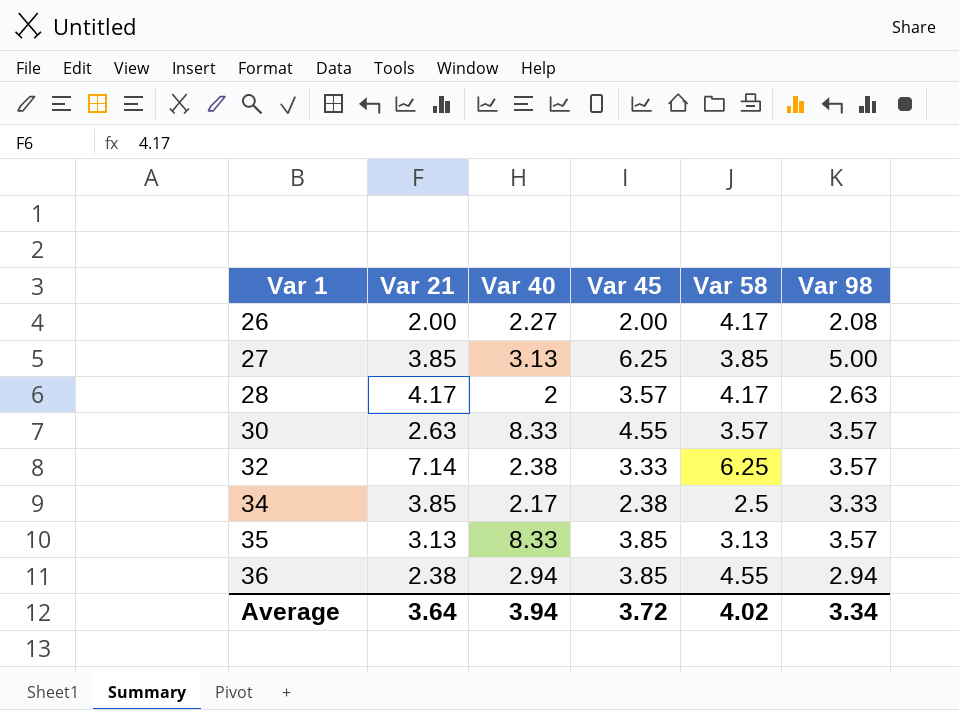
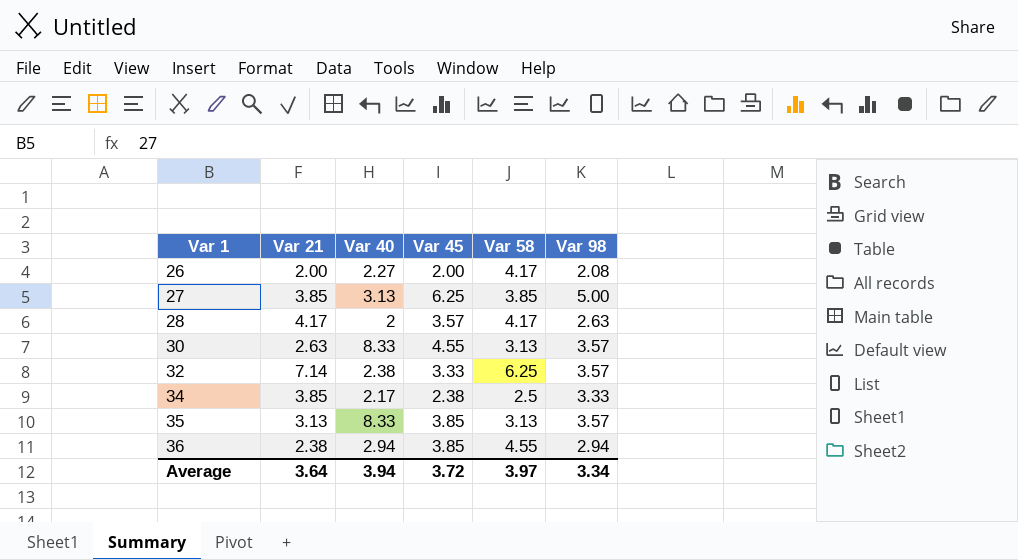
30 | Var 58: 3.57 -> 3.13
Average | Var 58: 4.02 -> 3.97

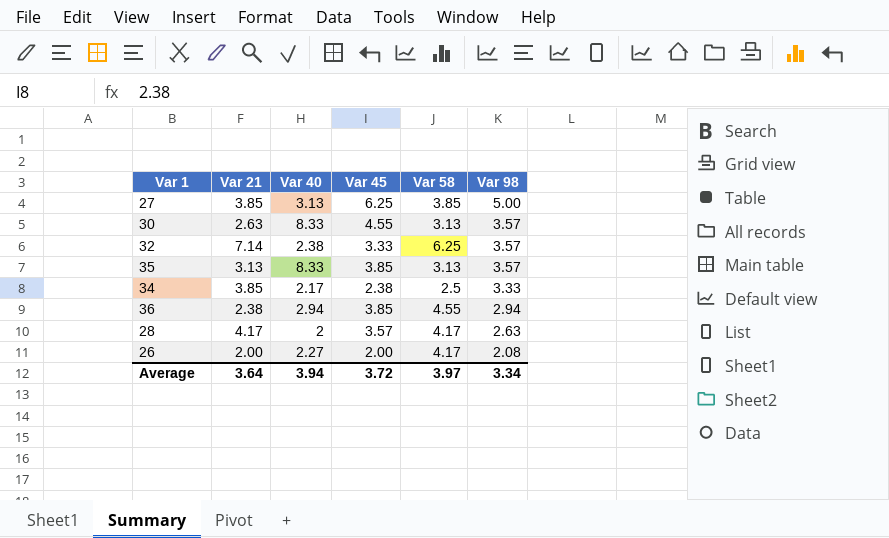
row order: Var 1 ascending -> Var 98 descending

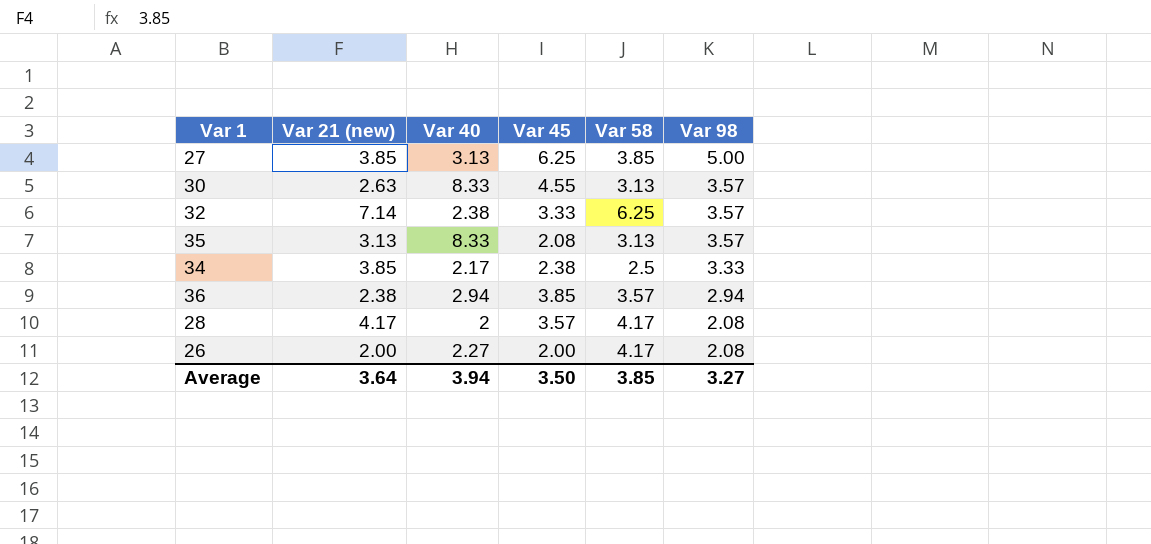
column name: Var 21 -> Var 21 (new)
35 | Var 45: 3.85 -> 2.08
36 | Var 58: 4.55 -> 3.57
28 | Var 98: 2.63 -> 2.08
Average | Var 45: 3.72 -> 3.50
Average | Var 58: 3.97 -> 3.85
Average | Var 98: 3.34 -> 3.27

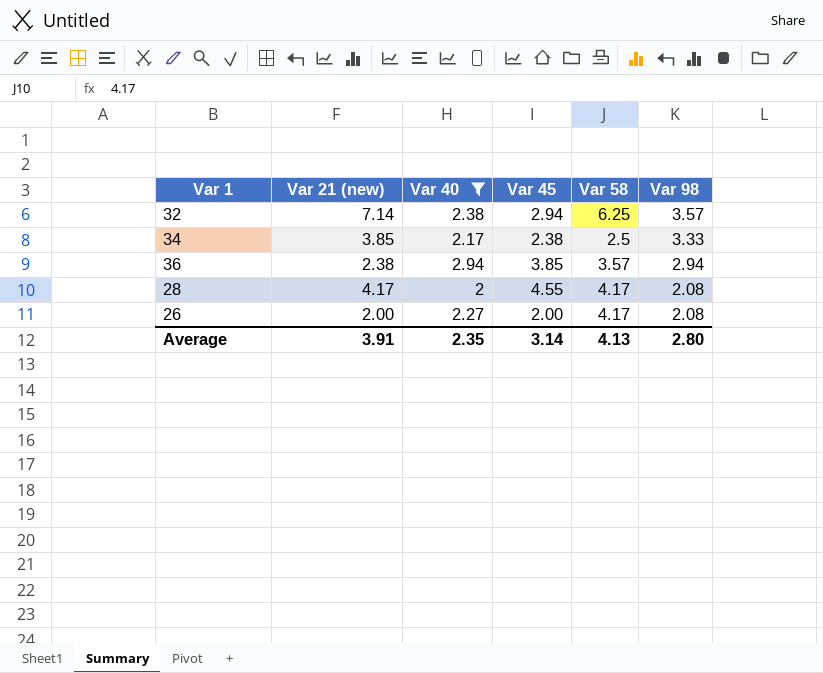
filter: none -> Var 40 <= 2.94
32 | Var 45: 3.33 -> 2.94
28 | Var 45: 3.57 -> 4.55
Average | Var 21 (new): 3.64 -> 3.91
Average | Var 40: 3.94 -> 2.35
Average | Var 45: 3.50 -> 3.14
Average | Var 58: 3.85 -> 4.13
Average | Var 98: 3.27 -> 2.80

